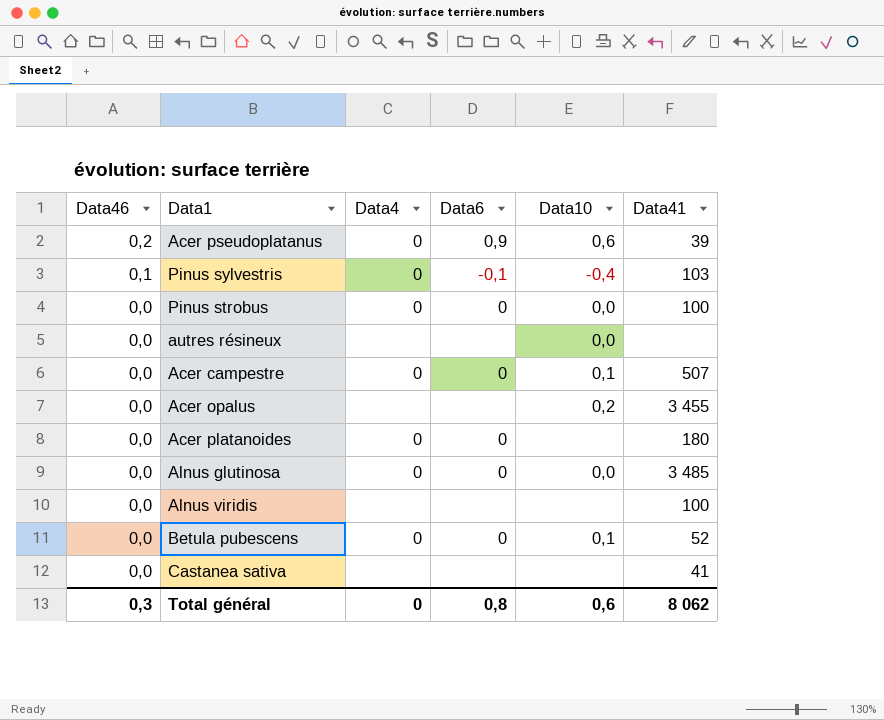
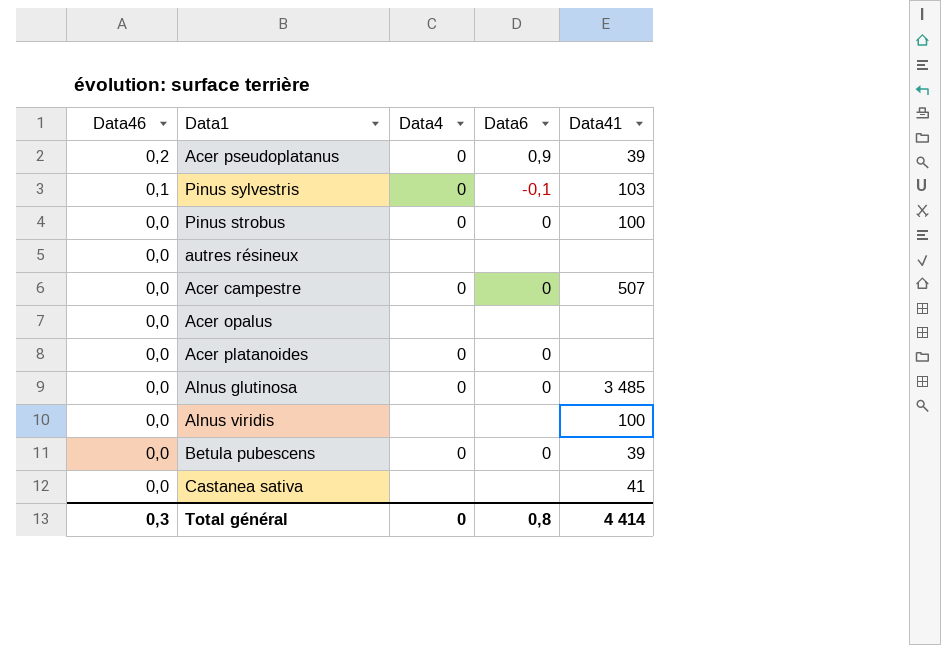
column Data10 | position: 5 -> none
Acer opalus | Data41: 3 455 -> none
Acer platanoides | Data41: 180 -> none
Betula pubescens | Data41: 52 -> 39
Total général | Data41: 8 062 -> 4 414

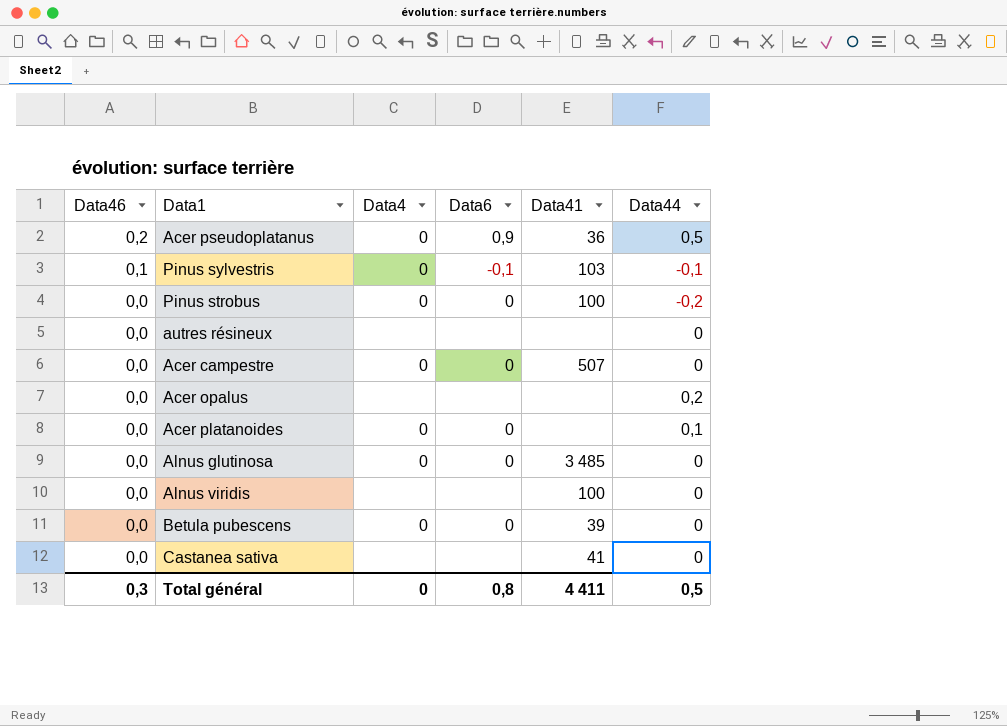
column Data44 | position: none -> 6
Acer pseudoplatanus | Data41: 39 -> 36
Total général | Data41: 4 414 -> 4 411

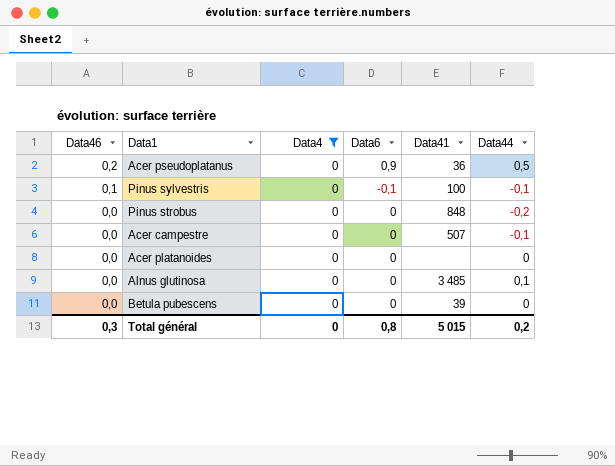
filter: none -> Data4 = 0
Pinus sylvestris | Data41: 103 -> 100
Pinus strobus | Data41: 100 -> 848
Acer campestre | Data44: 0 -> -0,1
Acer platanoides | Data44: 0,1 -> 0
Alnus glutinosa | Data44: 0 -> 0,1
Total général | Data41: 4 411 -> 5 015
Total général | Data44: 0,5 -> 0,2

